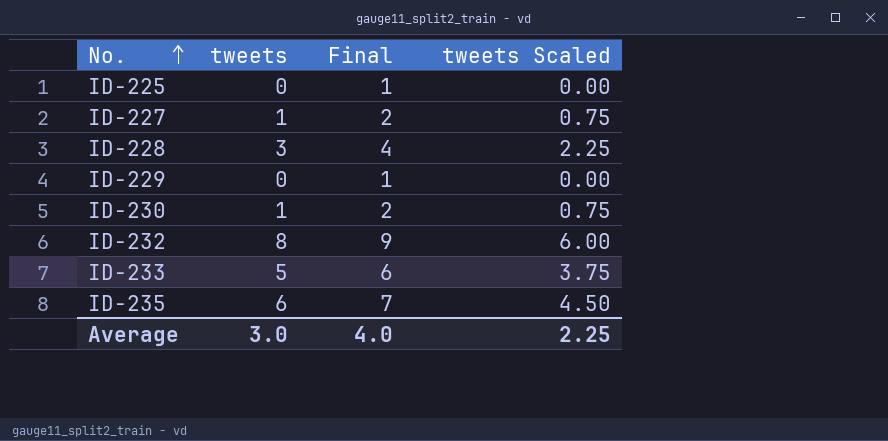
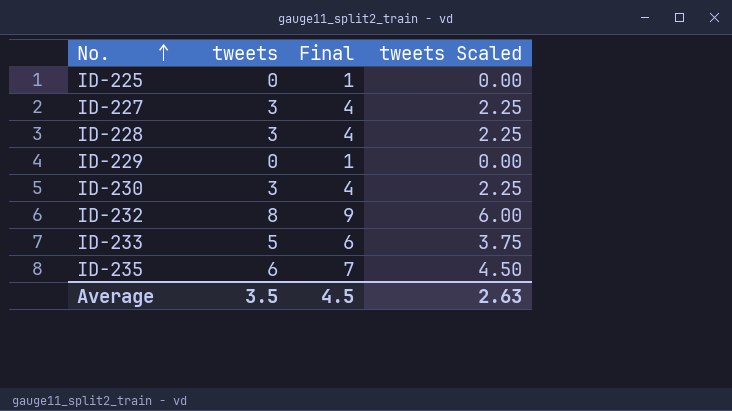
ID-227 | tweets: 1 -> 3
ID-227 | Final: 2 -> 4
ID-227 | tweets Scaled: 0.75 -> 2.25
ID-230 | tweets: 1 -> 3
ID-230 | Final: 2 -> 4
ID-230 | tweets Scaled: 0.75 -> 2.25
Average | tweets: 3.0 -> 3.5
Average | Final: 4.0 -> 4.5
Average | tweets Scaled: 2.25 -> 2.63

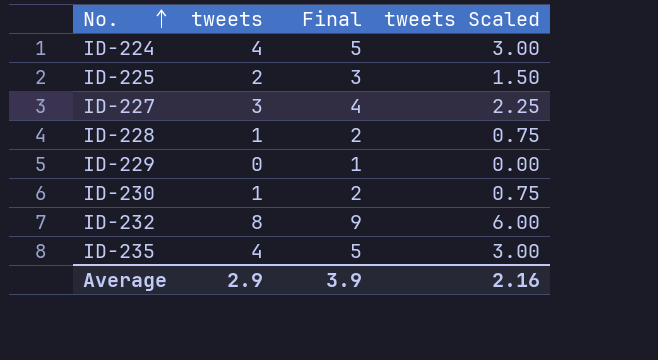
row ID-233: 5 | 6 | 3.75 -> none
row ID-224: none -> 4 | 5 | 3.00
ID-225 | tweets: 0 -> 2
ID-225 | Final: 1 -> 3
ID-225 | tweets Scaled: 0.00 -> 1.50
ID-228 | tweets: 3 -> 1
ID-228 | Final: 4 -> 2
ID-228 | tweets Scaled: 2.25 -> 0.75
ID-230 | tweets: 3 -> 1
ID-230 | Final: 4 -> 2
ID-230 | tweets Scaled: 2.25 -> 0.75
ID-235 | tweets: 6 -> 4
ID-235 | Final: 7 -> 5
ID-235 | tweets Scaled: 4.50 -> 3.00
Average | tweets: 3.5 -> 2.9
Average | Final: 4.5 -> 3.9
Average | tweets Scaled: 2.63 -> 2.16

